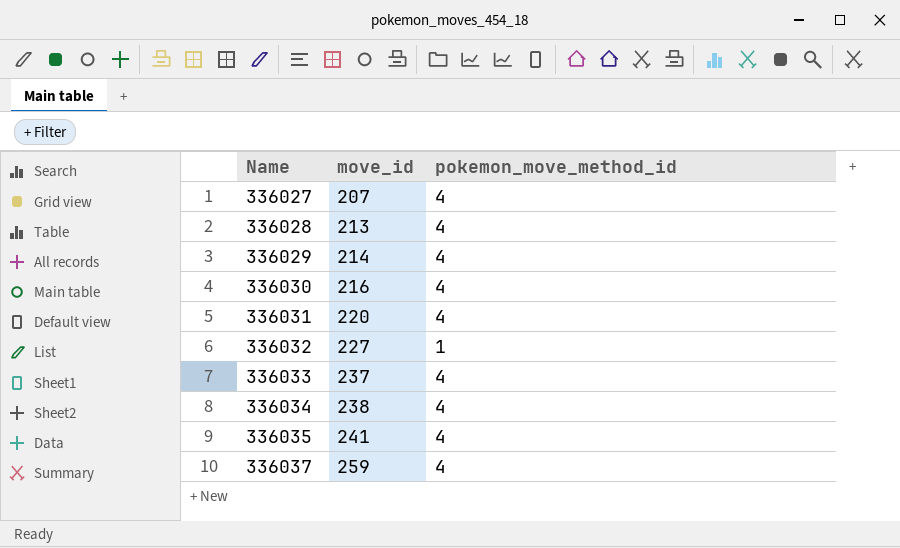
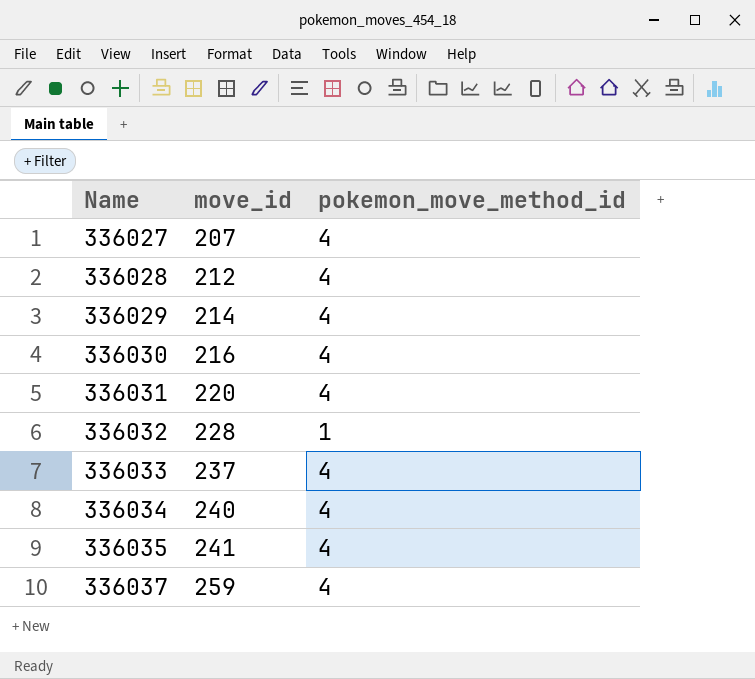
336028 | move_id: 213 -> 212
336032 | move_id: 227 -> 228
336034 | move_id: 238 -> 240

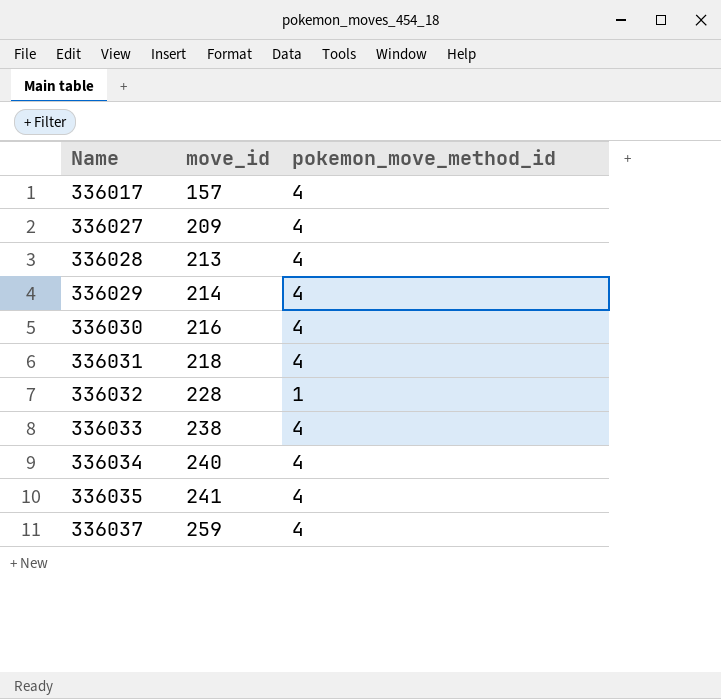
row 336017: none -> 157 | 4
336027 | move_id: 207 -> 209
336028 | move_id: 212 -> 213
336031 | move_id: 220 -> 218
336033 | move_id: 237 -> 238

